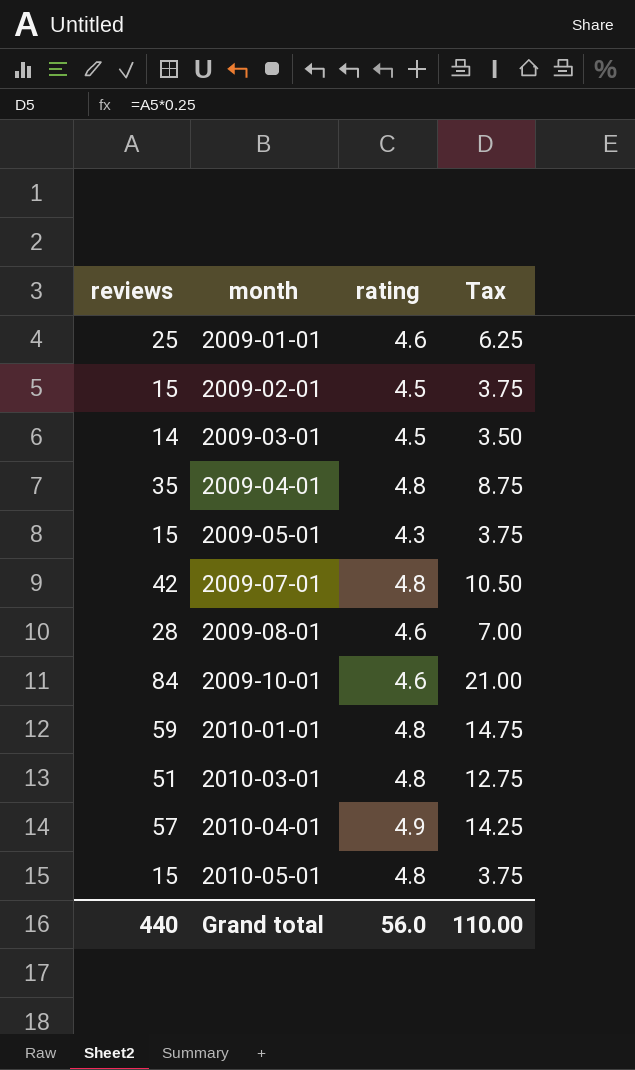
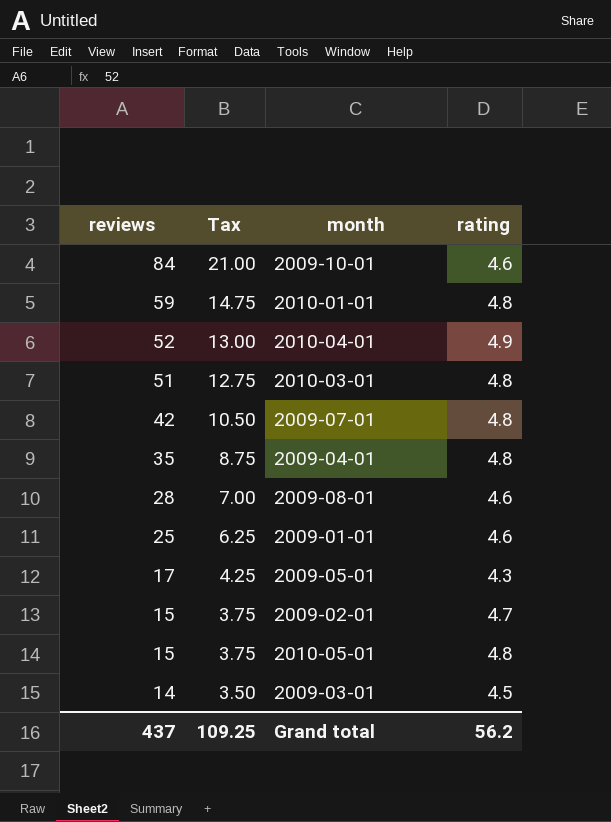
row order: month ascending -> reviews descending
column Tax | position: 4 -> 2
2010-04-01 | reviews: 57 -> 52
2010-04-01 | Tax: 14.25 -> 13.00
2009-05-01 | reviews: 15 -> 17
2009-05-01 | Tax: 3.75 -> 4.25
2009-02-01 | rating: 4.5 -> 4.7
Grand total | reviews: 440 -> 437
Grand total | Tax: 110.00 -> 109.25
Grand total | rating: 56.0 -> 56.2

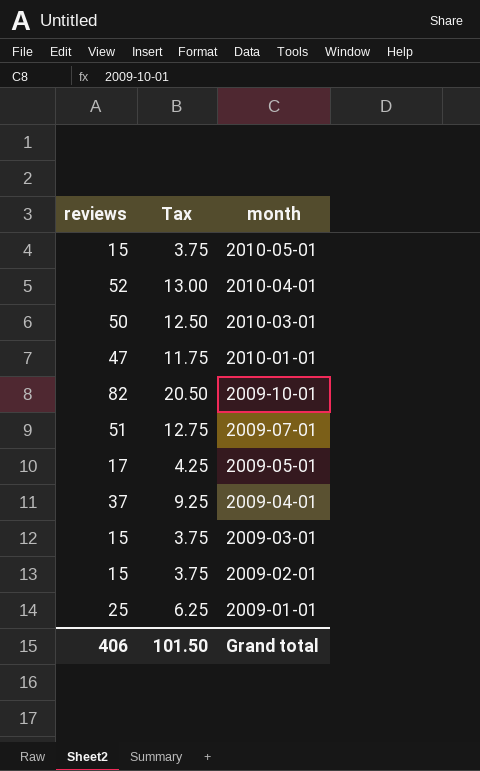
row order: reviews descending -> month descending
column rating | position: 4 -> none
row 2009-08-01: 28 | 7.00 | 4.6 -> none
2010-03-01 | reviews: 51 -> 50
2010-03-01 | Tax: 12.75 -> 12.50
2010-01-01 | reviews: 59 -> 47
2010-01-01 | Tax: 14.75 -> 11.75
2009-10-01 | reviews: 84 -> 82
2009-10-01 | Tax: 21.00 -> 20.50
2009-07-01 | reviews: 42 -> 51
2009-07-01 | Tax: 10.50 -> 12.75
2009-04-01 | reviews: 35 -> 37
2009-04-01 | Tax: 8.75 -> 9.25
2009-03-01 | reviews: 14 -> 15
2009-03-01 | Tax: 3.50 -> 3.75
Grand total | reviews: 437 -> 406
Grand total | Tax: 109.25 -> 101.50

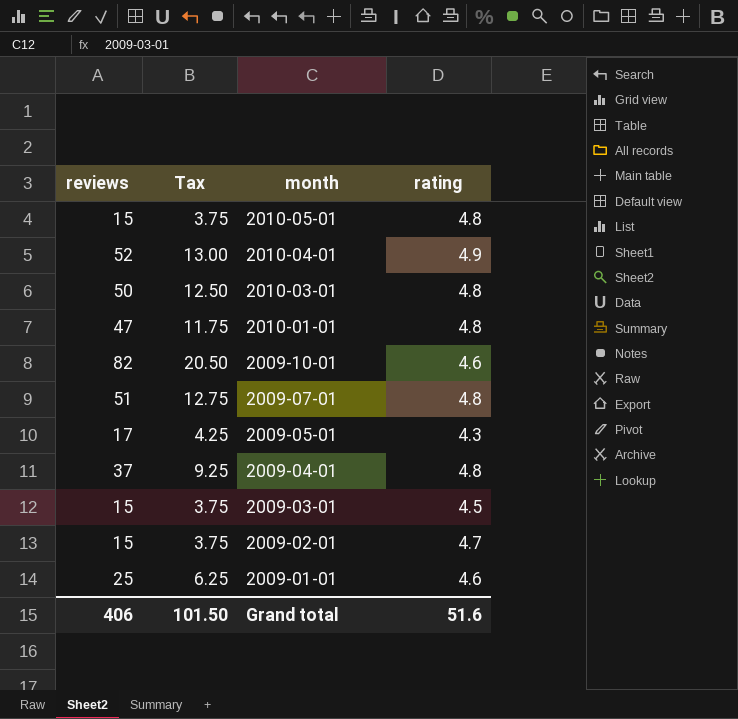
column rating | position: none -> 4

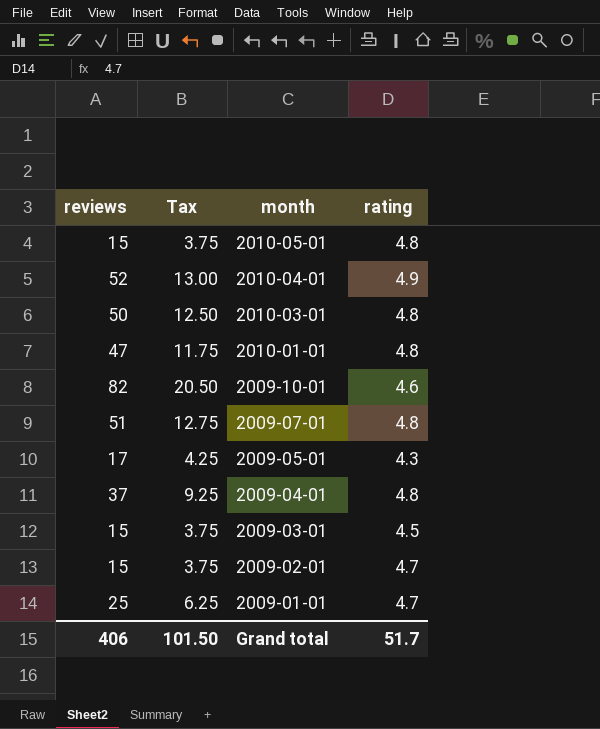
2009-01-01 | rating: 4.6 -> 4.7
Grand total | rating: 51.6 -> 51.7

